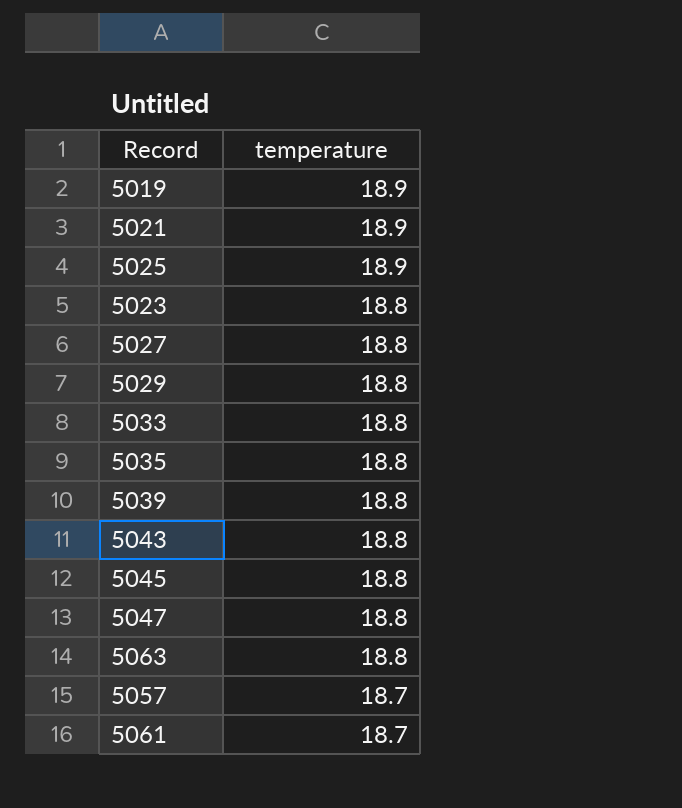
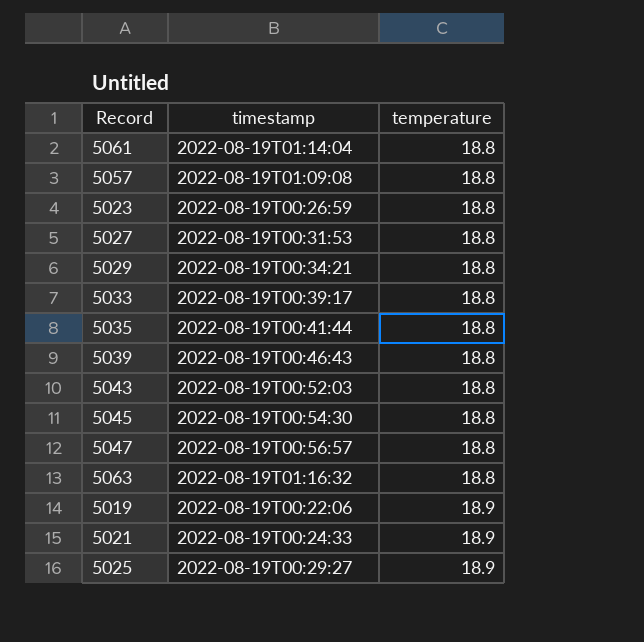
row order: temperature descending -> temperature ascending
column timestamp | position: none -> 2
5061 | temperature: 18.7 -> 18.8
5057 | temperature: 18.7 -> 18.8

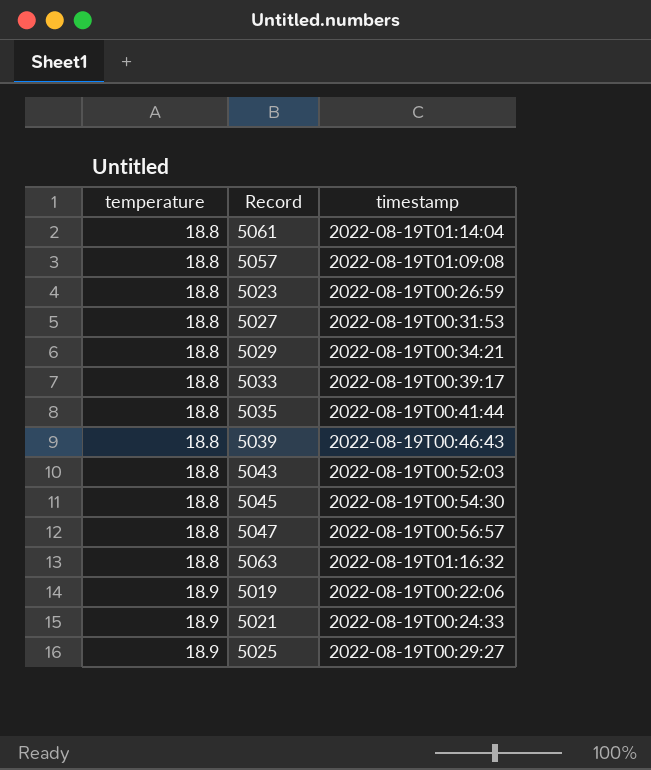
column temperature | position: 3 -> 1

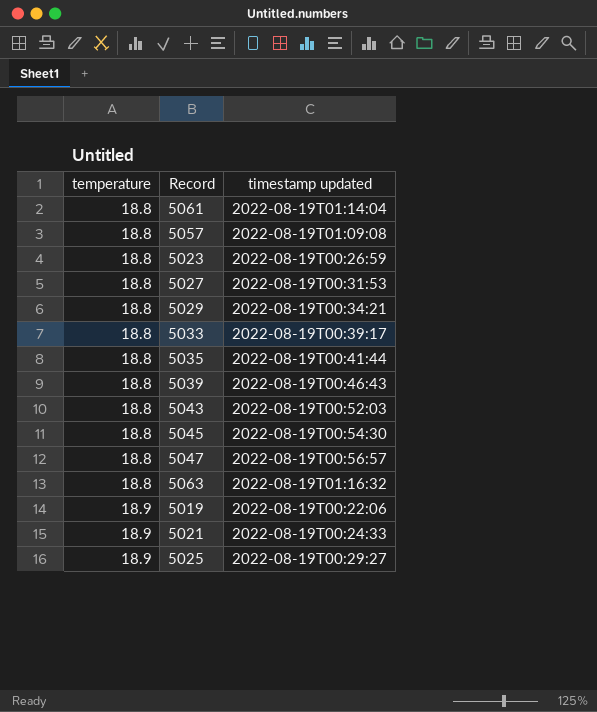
column name: timestamp -> timestamp updated

